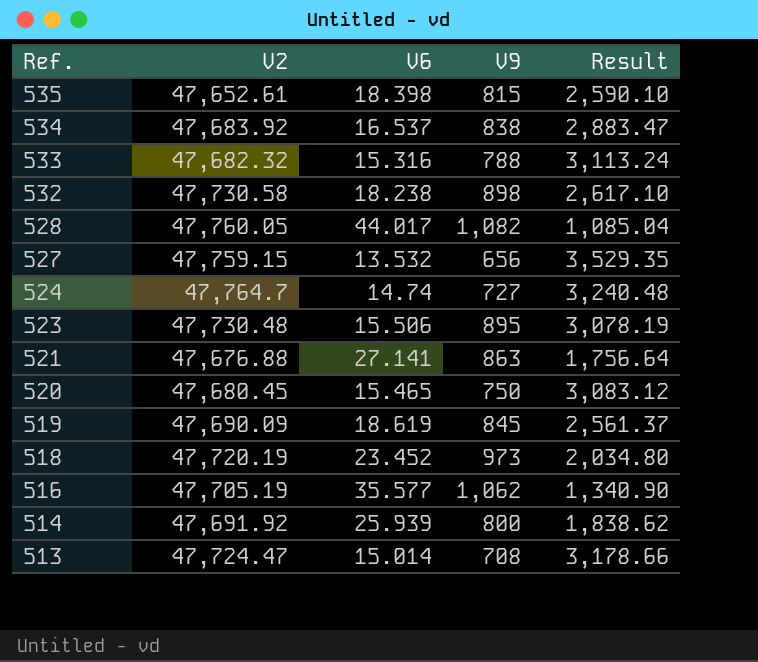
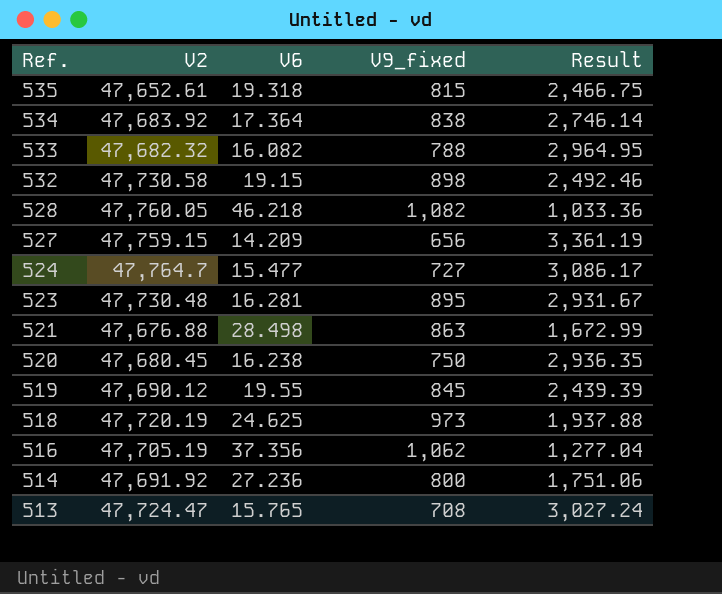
column name: V9 -> V9_fixed
535 | V6: 18.398 -> 19.318
535 | Result: 2,590.10 -> 2,466.75
534 | V6: 16.537 -> 17.364
534 | Result: 2,883.47 -> 2,746.14
533 | V6: 15.316 -> 16.082
533 | Result: 3,113.24 -> 2,964.95
532 | V6: 18.238 -> 19.15
532 | Result: 2,617.10 -> 2,492.46
528 | V6: 44.017 -> 46.218
528 | Result: 1,085.04 -> 1,033.36
527 | V6: 13.532 -> 14.209
527 | Result: 3,529.35 -> 3,361.19
524 | V6: 14.74 -> 15.477
524 | Result: 3,240.48 -> 3,086.17
523 | V6: 15.506 -> 16.281
523 | Result: 3,078.19 -> 2,931.67
521 | V6: 27.141 -> 28.498
521 | Result: 1,756.64 -> 1,672.99
520 | V6: 15.465 -> 16.238
520 | Result: 3,083.12 -> 2,936.35
519 | V2: 47,690.09 -> 47,690.12
519 | V6: 18.619 -> 19.55
519 | Result: 2,561.37 -> 2,439.39
518 | V6: 23.452 -> 24.625
518 | Result: 2,034.80 -> 1,937.88
516 | V6: 35.577 -> 37.356
516 | Result: 1,340.90 -> 1,277.04
514 | V6: 25.939 -> 27.236
514 | Result: 1,838.62 -> 1,751.06
513 | V6: 15.014 -> 15.765
513 | Result: 3,178.66 -> 3,027.24

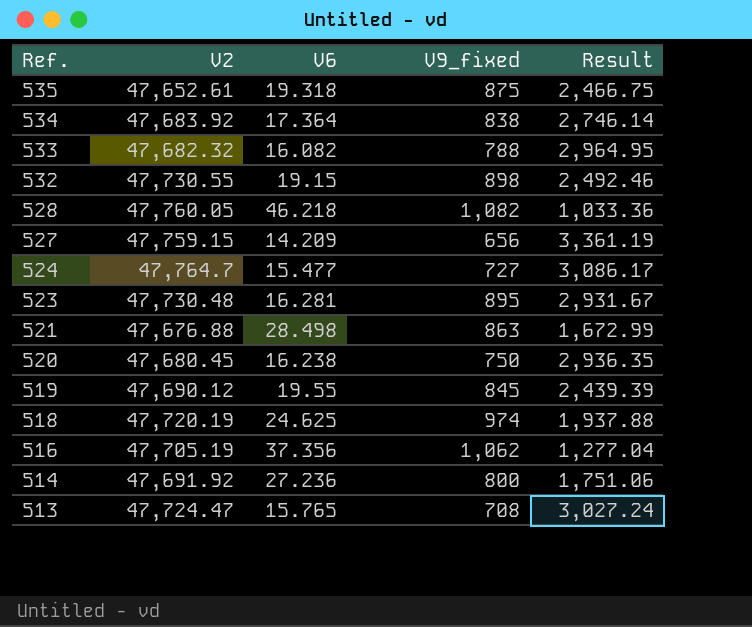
535 | V9_fixed: 815 -> 875
532 | V2: 47,730.58 -> 47,730.55
518 | V9_fixed: 973 -> 974

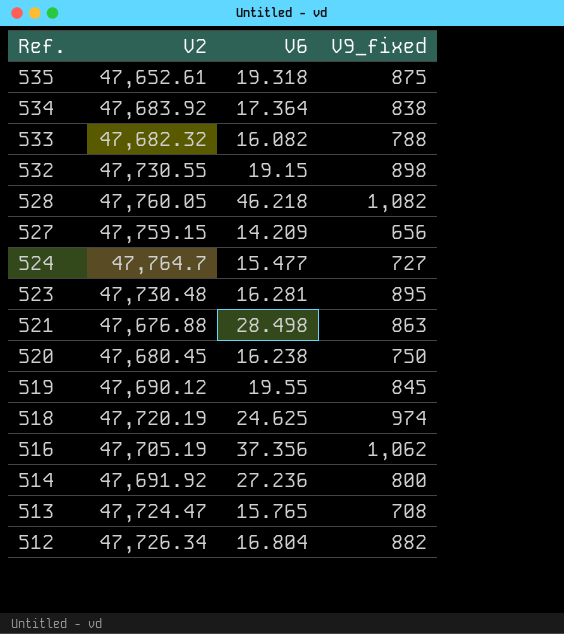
column Result | formula: [V2] / [V6] -> none
row 512: none -> 47,726.34 | 16.804 | 882

